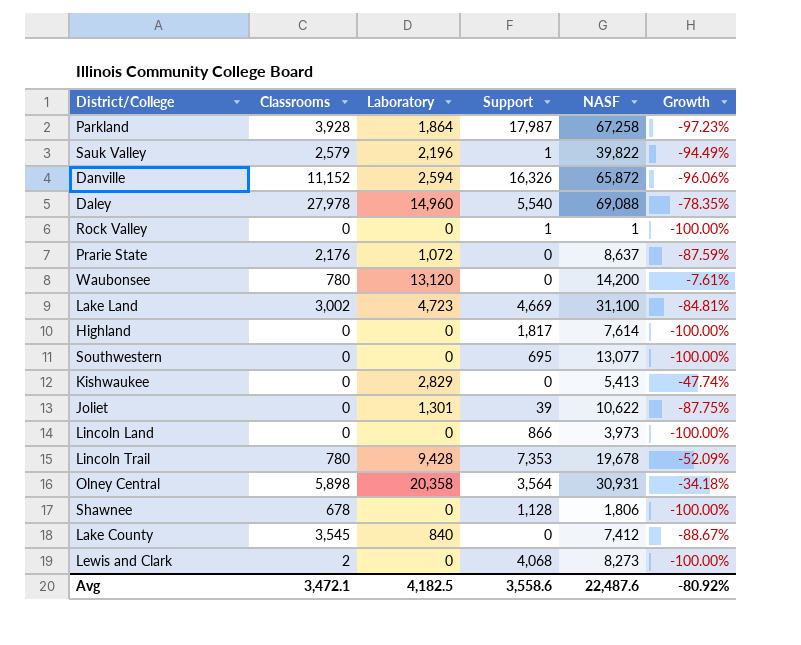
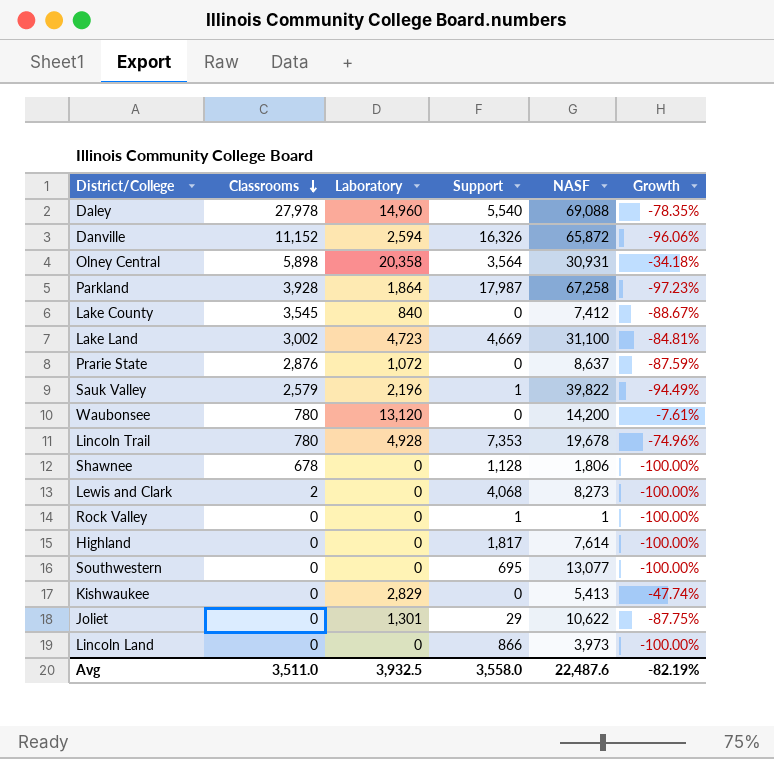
row order: none -> Classrooms descending
Prarie State | Classrooms: 2,176 -> 2,876
Lincoln Trail | Laboratory: 9,428 -> 4,928
Lincoln Trail | Growth: -52.09% -> -74.96%
Joliet | Support: 39 -> 29
Avg | Classrooms: 3,472.1 -> 3,511.0
Avg | Laboratory: 4,182.5 -> 3,932.5
Avg | Support: 3,558.6 -> 3,558.0
Avg | Growth: -80.92% -> -82.19%

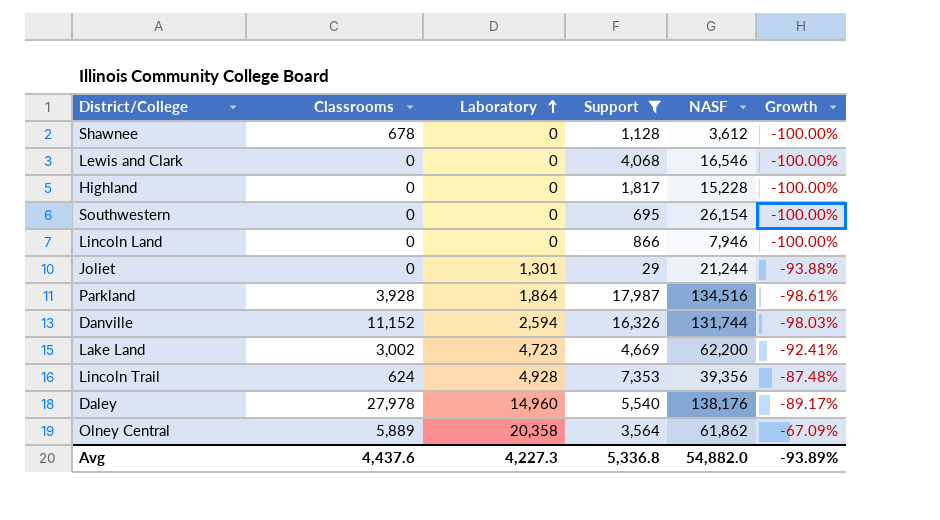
filter: none -> Support >= 29
row order: Classrooms descending -> Laboratory ascending
Shawnee | NASF: 1,806 -> 3,612
Lewis and Clark | Classrooms: 2 -> 0
Lewis and Clark | NASF: 8,273 -> 16,546
Highland | NASF: 7,614 -> 15,228
Southwestern | NASF: 13,077 -> 26,154
Lincoln Land | NASF: 3,973 -> 7,946
Joliet | NASF: 10,622 -> 21,244
Joliet | Growth: -87.75% -> -93.88%
Parkland | NASF: 67,258 -> 134,516
Parkland | Growth: -97.23% -> -98.61%
Danville | NASF: 65,872 -> 131,744
Danville | Growth: -96.06% -> -98.03%
Lake Land | NASF: 31,100 -> 62,200
Lake Land | Growth: -84.81% -> -92.41%
Lincoln Trail | Classrooms: 780 -> 624
Lincoln Trail | NASF: 19,678 -> 39,356
Lincoln Trail | Growth: -74.96% -> -87.48%
Daley | NASF: 69,088 -> 138,176
Daley | Growth: -78.35% -> -89.17%
Olney Central | Classrooms: 5,898 -> 5,889
Olney Central | NASF: 30,931 -> 61,862
Olney Central | Growth: -34.18% -> -67.09%
Avg | Classrooms: 3,511.0 -> 4,437.6
Avg | Laboratory: 3,932.5 -> 4,227.3
Avg | Support: 3,558.0 -> 5,336.8
Avg | NASF: 22,487.6 -> 54,882.0
Avg | Growth: -82.19% -> -93.89%

